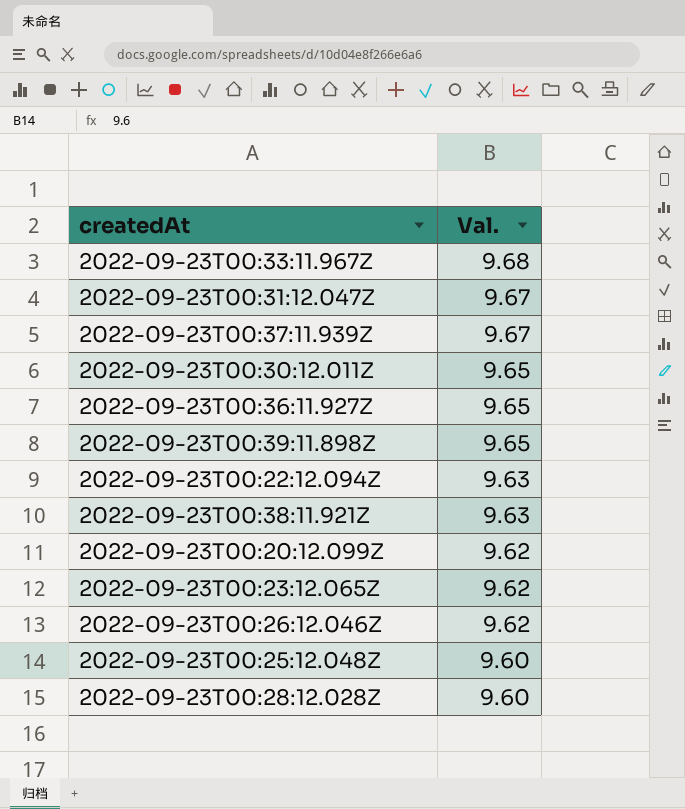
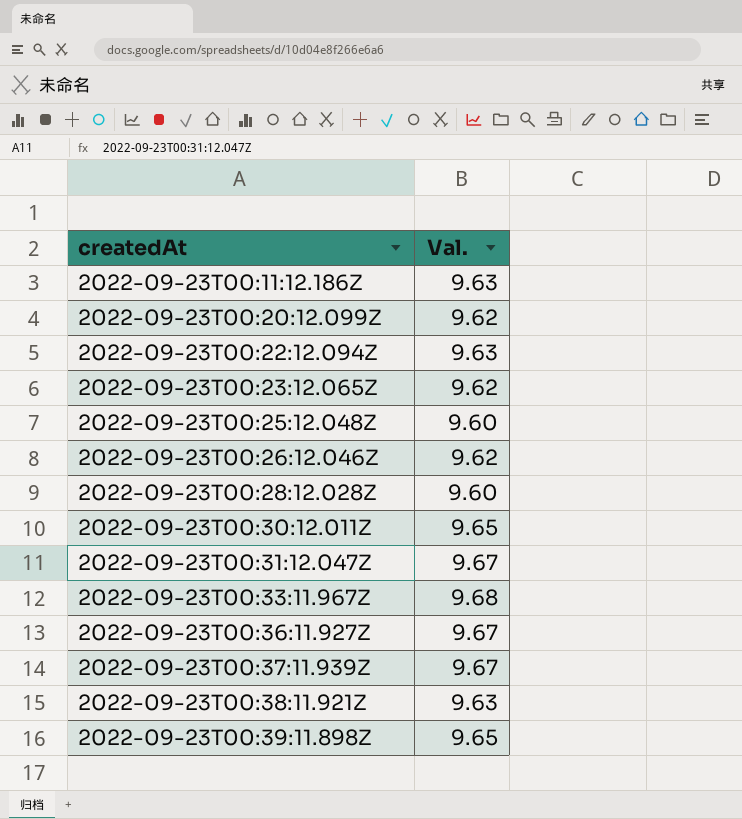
row order: Val. descending -> createdAt ascending
row 2022-09-23T00:11:12.186Z: none -> 9.63
2022-09-23T00:36:11.927Z | Val.: 9.65 -> 9.67

